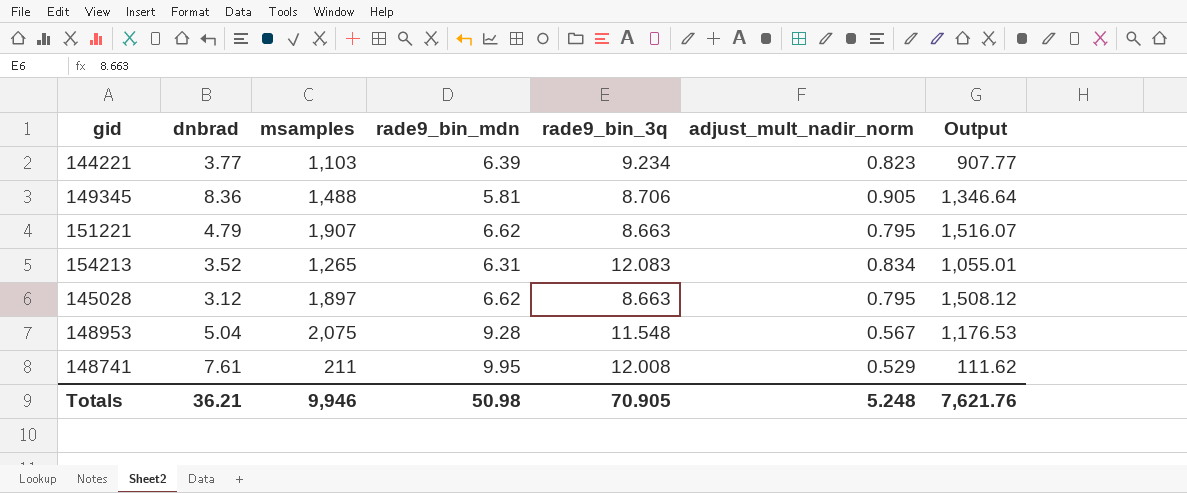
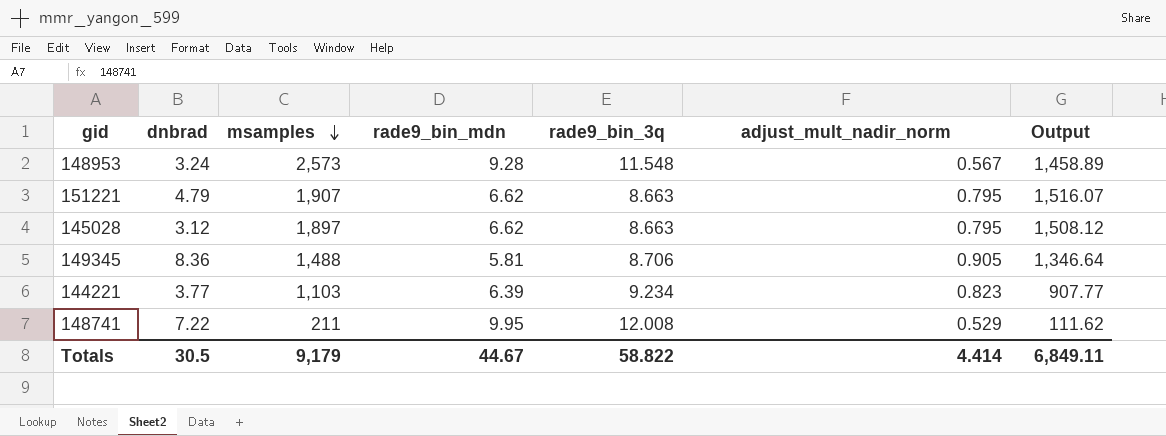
row order: none -> msamples descending
row 154213: 3.52 | 1,265 | 6.31 | 12.083 | 0.834 | 1,055.01 -> none
148953 | dnbrad: 5.04 -> 3.24
148953 | msamples: 2,075 -> 2,573
148953 | Output: 1,176.53 -> 1,458.89
148741 | dnbrad: 7.61 -> 7.22
Totals | dnbrad: 36.21 -> 30.5
Totals | msamples: 9,946 -> 9,179
Totals | rade9_bin_mdn: 50.98 -> 44.67
Totals | rade9_bin_3q: 70.905 -> 58.822
Totals | adjust_mult_nadir_norm: 5.248 -> 4.414
Totals | Output: 7,621.76 -> 6,849.11

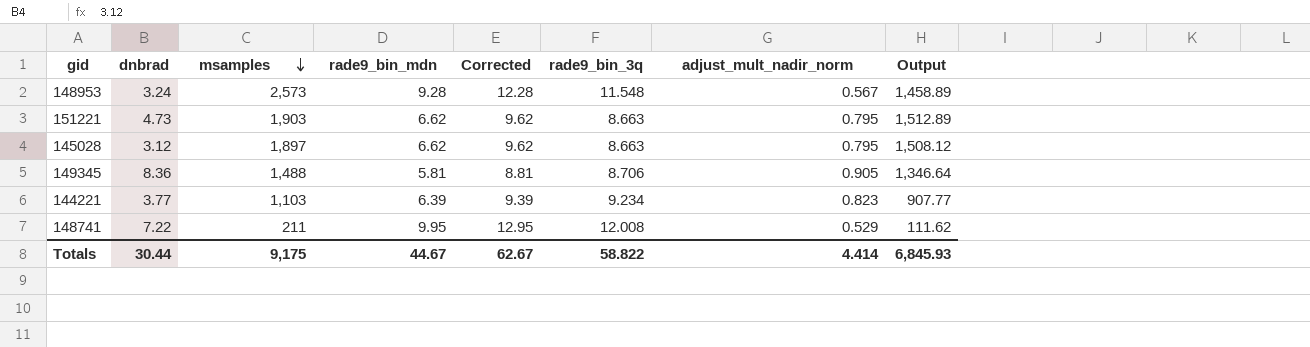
column Corrected | formula: none -> [rade9_bin_mdn] + 3
151221 | dnbrad: 4.79 -> 4.73
151221 | msamples: 1,907 -> 1,903
151221 | Output: 1,516.07 -> 1,512.89
Totals | dnbrad: 30.5 -> 30.44
Totals | msamples: 9,179 -> 9,175
Totals | Output: 6,849.11 -> 6,845.93

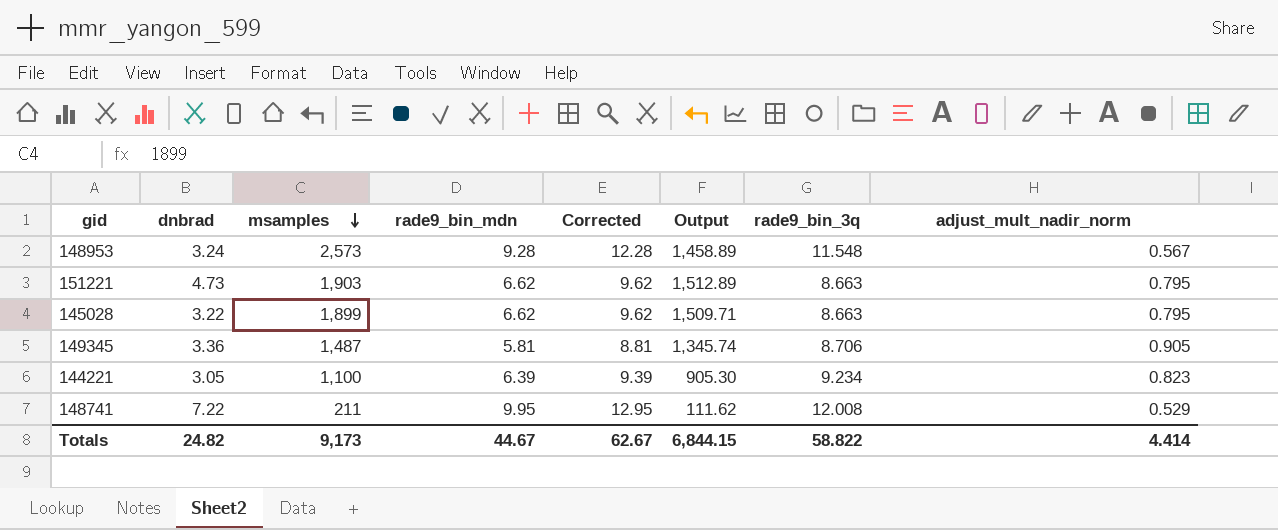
column Output | position: 8 -> 6
145028 | dnbrad: 3.12 -> 3.22
145028 | msamples: 1,897 -> 1,899
145028 | Output: 1,508.12 -> 1,509.71
149345 | dnbrad: 8.36 -> 3.36
149345 | msamples: 1,488 -> 1,487
149345 | Output: 1,346.64 -> 1,345.74
144221 | dnbrad: 3.77 -> 3.05
144221 | msamples: 1,103 -> 1,100
144221 | Output: 907.77 -> 905.30
Totals | dnbrad: 30.44 -> 24.82
Totals | msamples: 9,175 -> 9,173
Totals | Output: 6,845.93 -> 6,844.15

